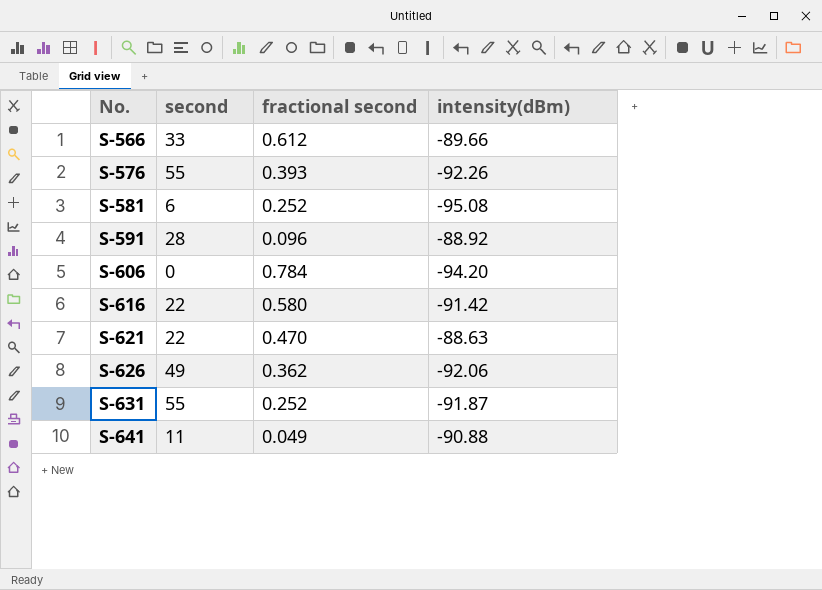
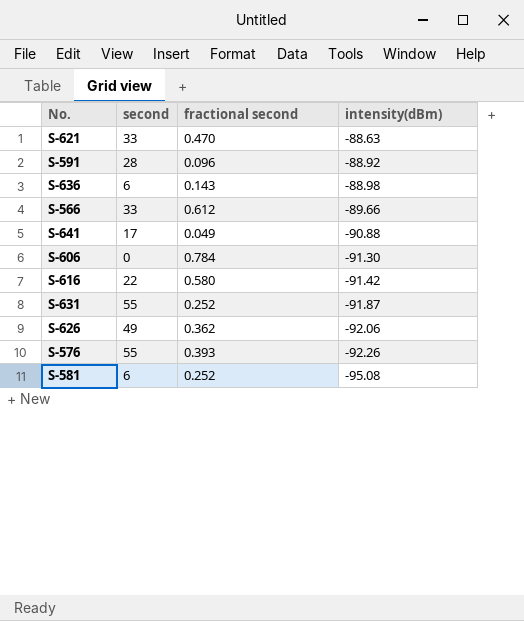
row order: No. ascending -> intensity(dBm) descending
S-621 | second: 22 -> 33
row S-636: none -> 6 | 0.143 | -88.98
S-641 | second: 11 -> 17
S-606 | intensity(dBm): -94.20 -> -91.30

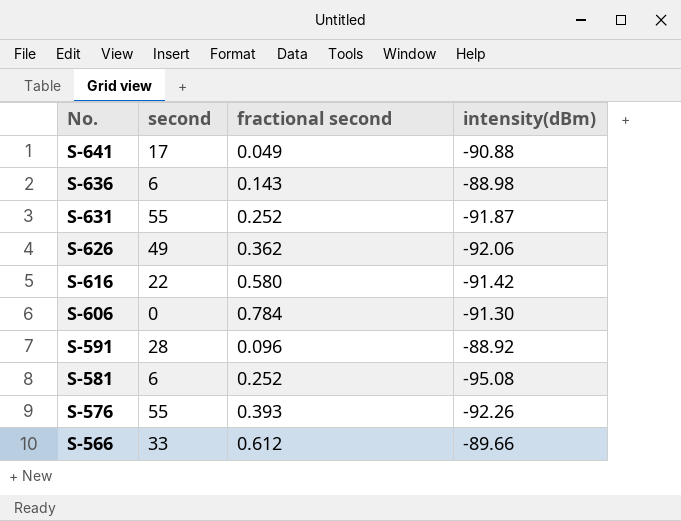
row order: intensity(dBm) descending -> No. descending
row S-621: 33 | 0.470 | -88.63 -> none

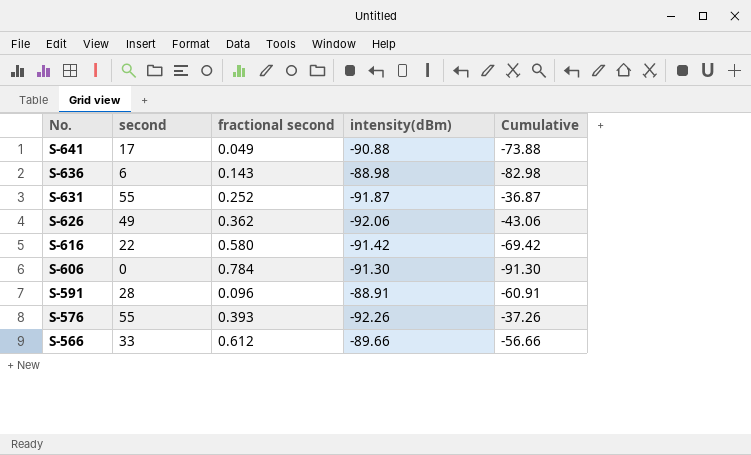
column Cumulative | formula: none -> [second] + [intensity(dBm)]
row S-581: 6 | 0.252 | -95.08 -> none
S-591 | intensity(dBm): -88.92 -> -88.91

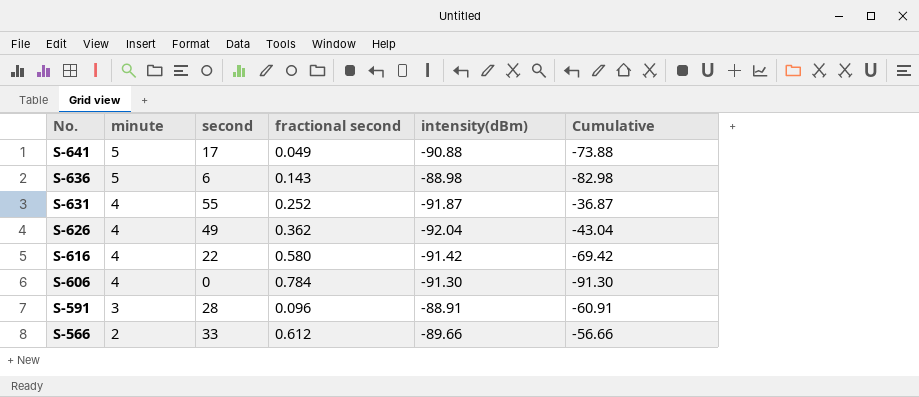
column minute | position: none -> 2
row S-576: 55 | 0.393 | -92.26 | -37.26 -> none
S-626 | intensity(dBm): -92.06 -> -92.04
S-626 | Cumulative: -43.06 -> -43.04

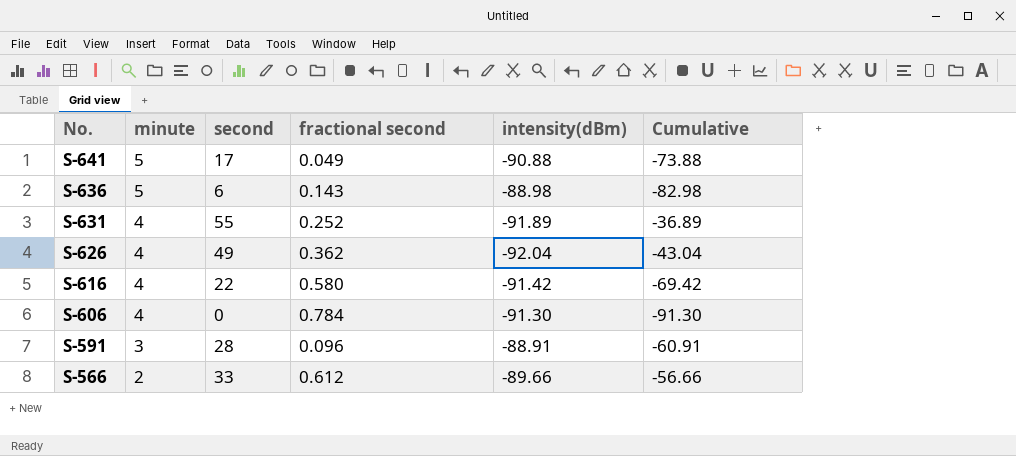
S-631 | intensity(dBm): -91.87 -> -91.89
S-631 | Cumulative: -36.87 -> -36.89

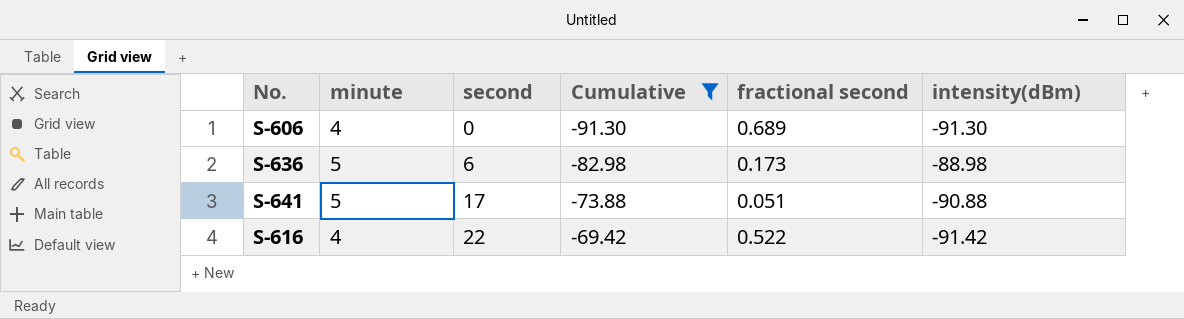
filter: none -> Cumulative <= -69.42
row order: No. descending -> second ascending
column Cumulative | position: 6 -> 4
S-606 | fractional second: 0.784 -> 0.689
S-636 | fractional second: 0.143 -> 0.173
S-641 | fractional second: 0.049 -> 0.051
S-616 | fractional second: 0.580 -> 0.522

